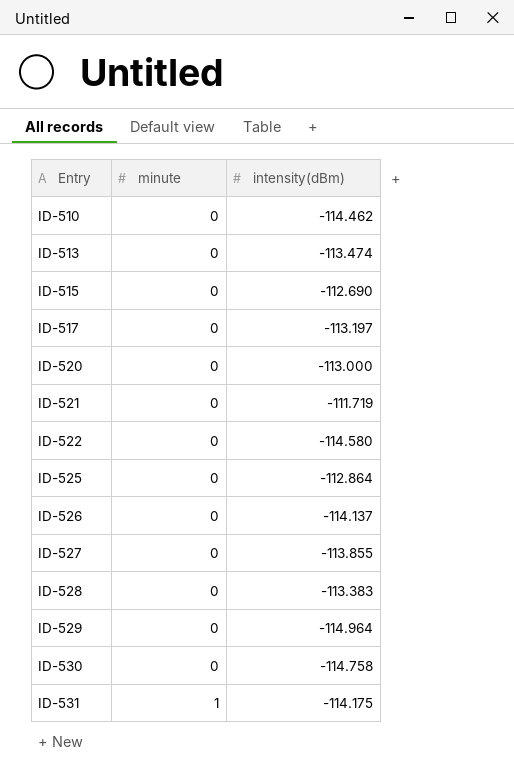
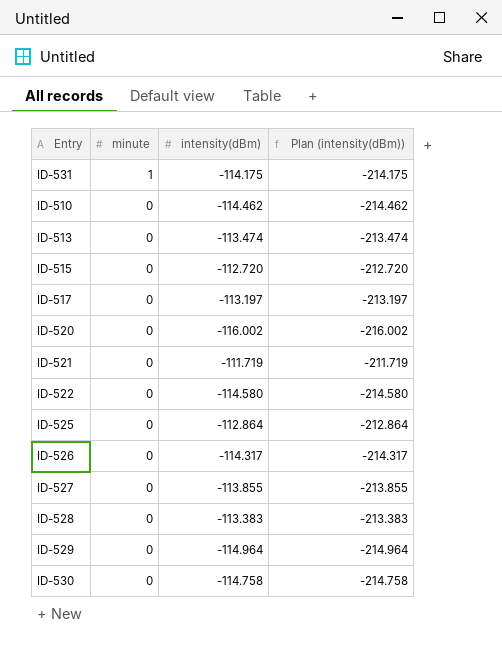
row order: Entry ascending -> minute descending
column Plan (intensity(dBm)) | formula: none -> [intensity(dBm)] - 100
ID-515 | intensity(dBm): -112.690 -> -112.720
ID-520 | intensity(dBm): -113.000 -> -116.002
ID-526 | intensity(dBm): -114.137 -> -114.317

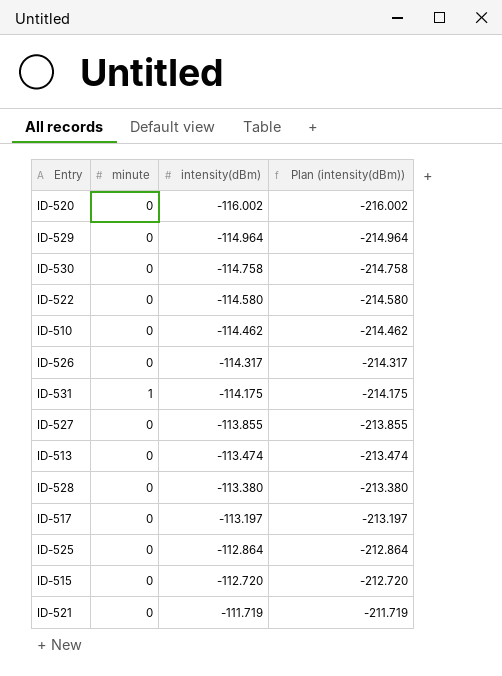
row order: minute descending -> intensity(dBm) ascending
ID-528 | intensity(dBm): -113.383 -> -113.380
ID-528 | Plan (intensity(dBm)): -213.383 -> -213.380

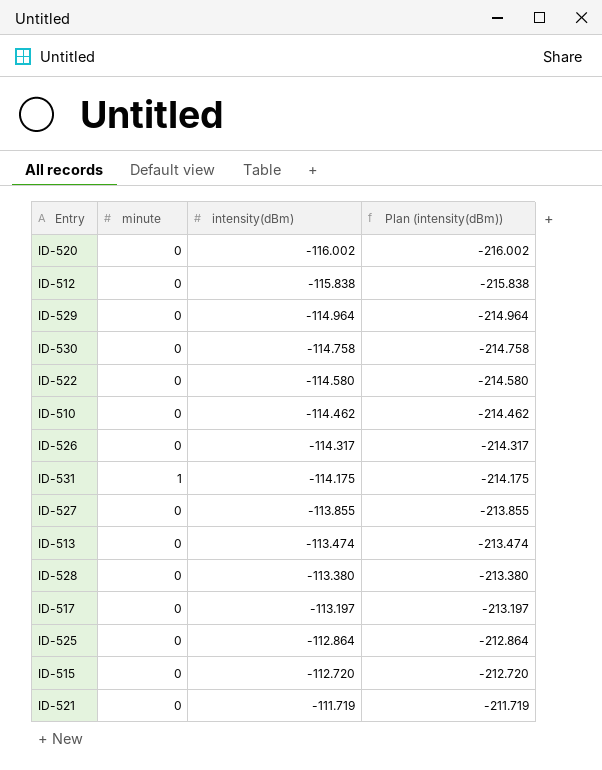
row ID-512: none -> 0 | -115.838 | -215.838

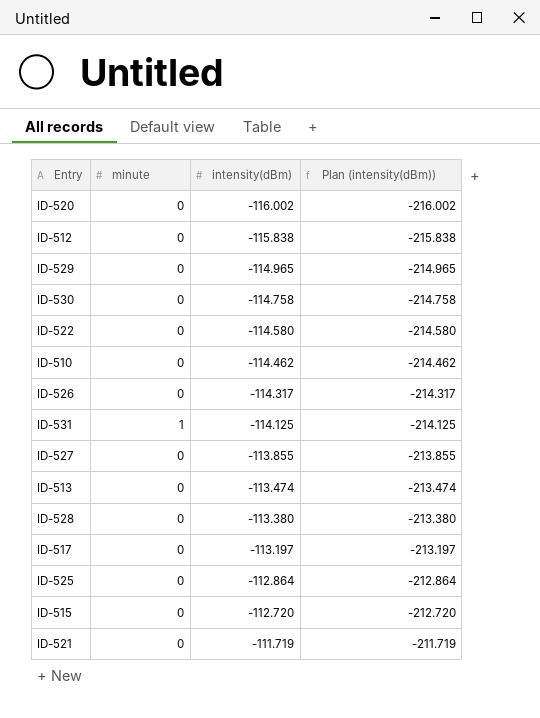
ID-529 | intensity(dBm): -114.964 -> -114.965
ID-529 | Plan (intensity(dBm)): -214.964 -> -214.965
ID-531 | intensity(dBm): -114.175 -> -114.125
ID-531 | Plan (intensity(dBm)): -214.175 -> -214.125

